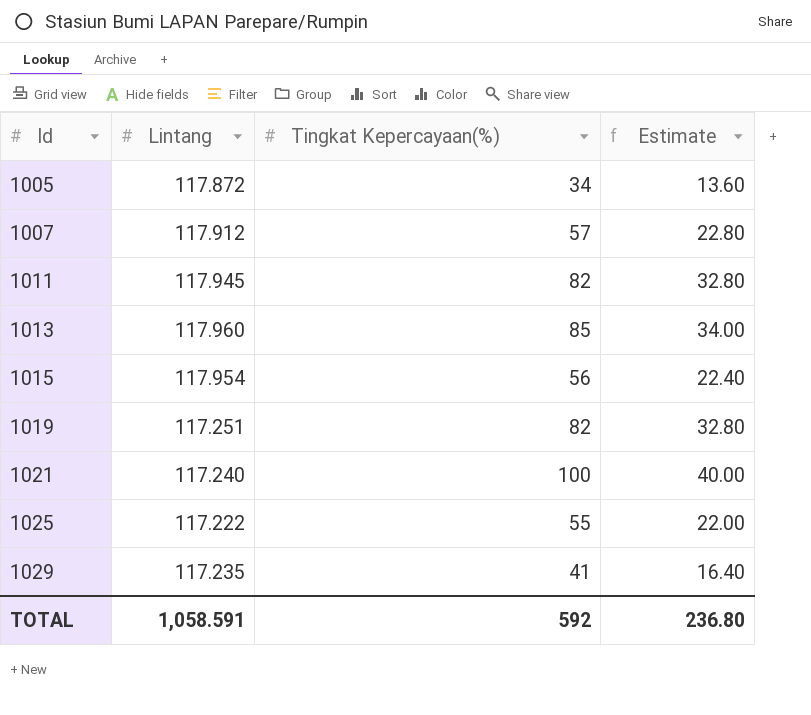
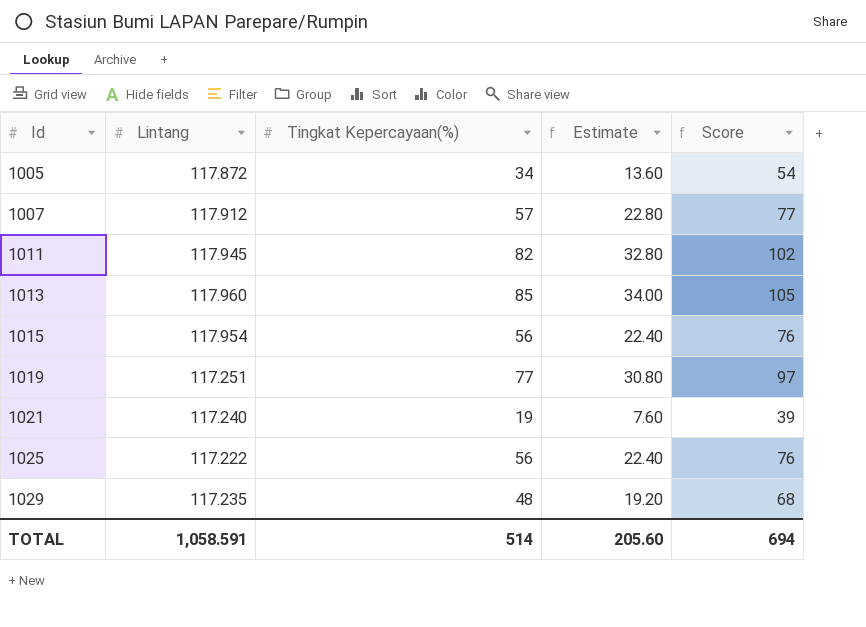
column Score | formula: none -> [Tingkat Kepercayaan(%)] + 20
1019 | Tingkat Kepercayaan(%): 82 -> 77
1019 | Estimate: 32.80 -> 30.80
1021 | Tingkat Kepercayaan(%): 100 -> 19
1021 | Estimate: 40.00 -> 7.60
1025 | Tingkat Kepercayaan(%): 55 -> 56
1025 | Estimate: 22.00 -> 22.40
1029 | Tingkat Kepercayaan(%): 41 -> 48
1029 | Estimate: 16.40 -> 19.20
TOTAL | Tingkat Kepercayaan(%): 592 -> 514
TOTAL | Estimate: 236.80 -> 205.60

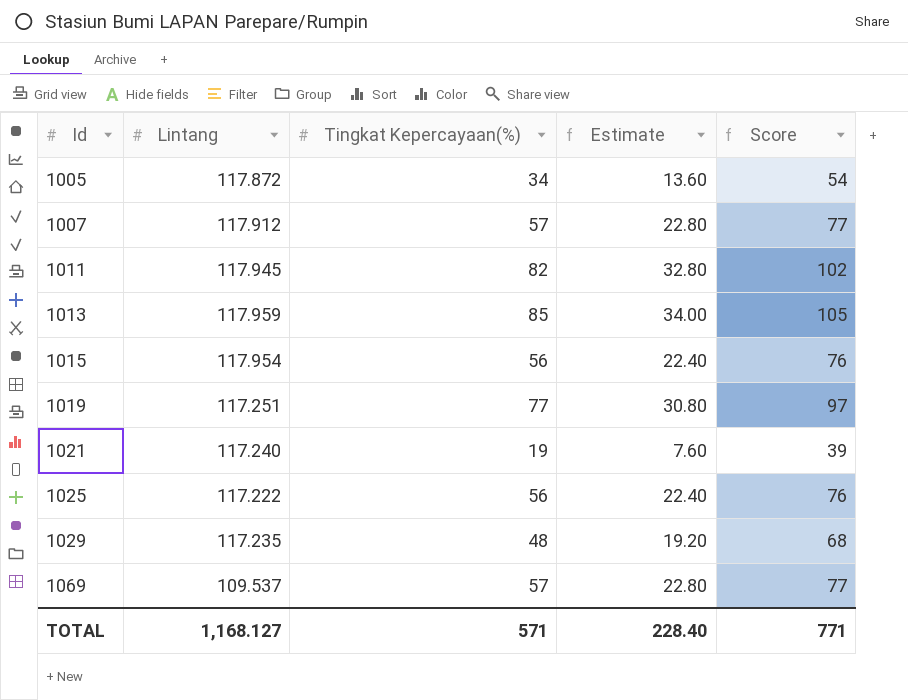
1013 | Lintang: 117.960 -> 117.959
row 1069: none -> 109.537 | 57 | 22.80 | 77
TOTAL | Lintang: 1,058.591 -> 1,168.127
TOTAL | Tingkat Kepercayaan(%): 514 -> 571
TOTAL | Estimate: 205.60 -> 228.40
TOTAL | Score: 694 -> 771

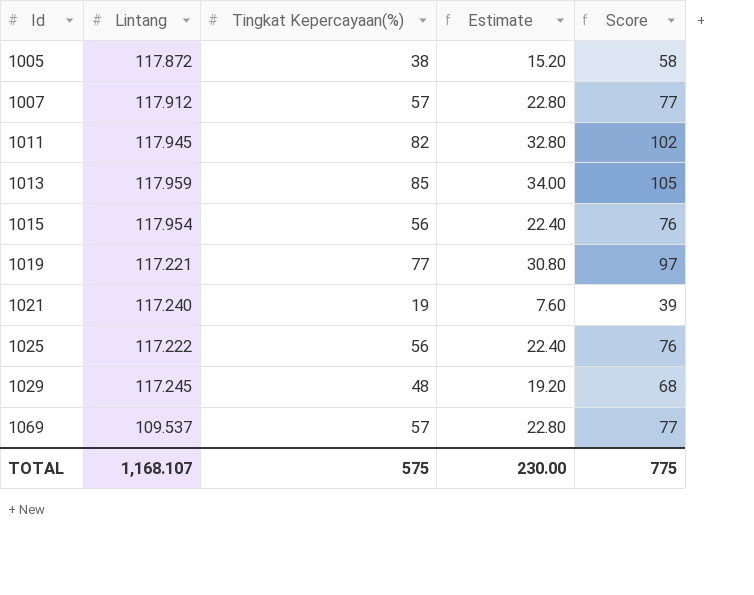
1005 | Tingkat Kepercayaan(%): 34 -> 38
1005 | Estimate: 13.60 -> 15.20
1005 | Score: 54 -> 58
1019 | Lintang: 117.251 -> 117.221
1029 | Lintang: 117.235 -> 117.245
TOTAL | Lintang: 1,168.127 -> 1,168.107
TOTAL | Tingkat Kepercayaan(%): 571 -> 575
TOTAL | Estimate: 228.40 -> 230.00
TOTAL | Score: 771 -> 775

